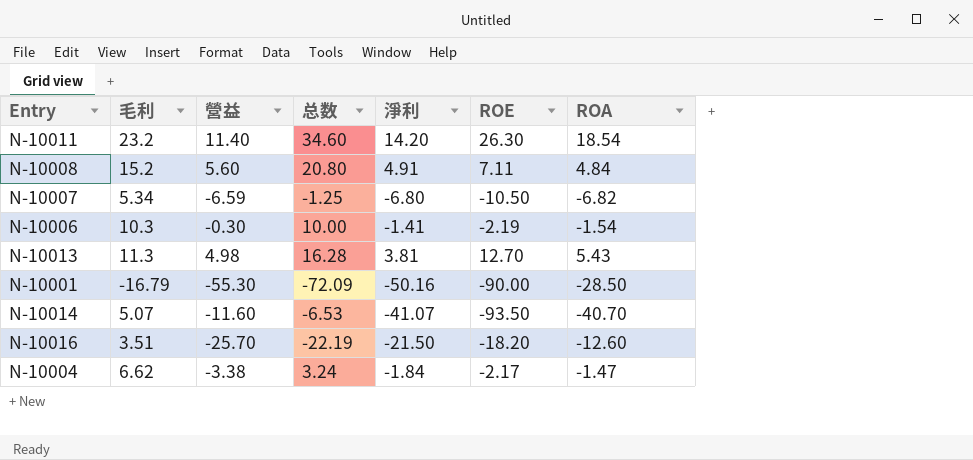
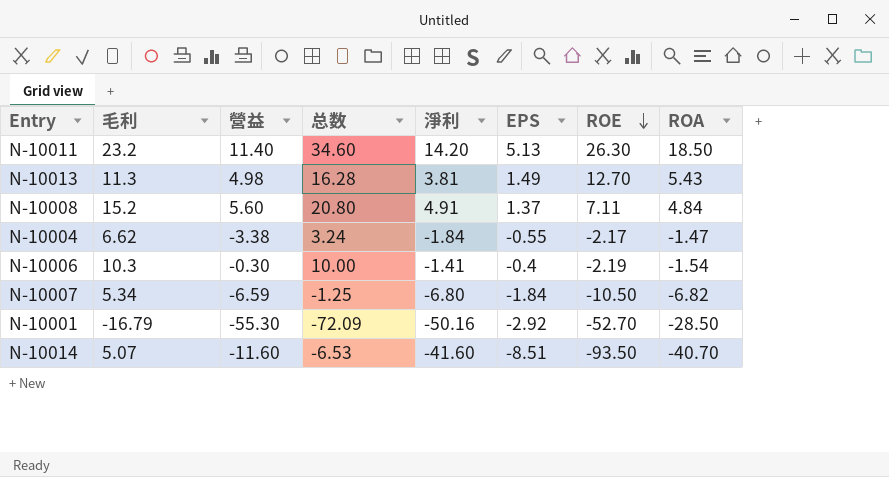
row order: none -> ROE descending
column EPS | position: none -> 6
row N-10016: 3.51 | -25.70 | -22.19 | -21.50 | -18.20 | -12.60 -> none
N-10011 | ROA: 18.54 -> 18.50
N-10001 | ROE: -90.00 -> -52.70
N-10014 | 淨利: -41.07 -> -41.60

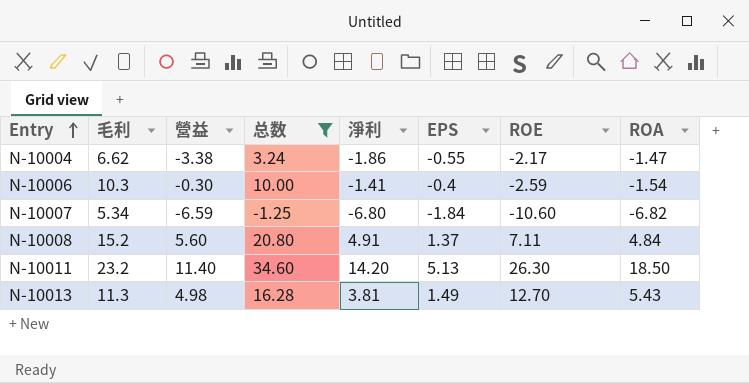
filter: none -> 总数 >= -1.25
row order: ROE descending -> Entry ascending
N-10004 | 淨利: -1.84 -> -1.86
N-10006 | ROE: -2.19 -> -2.59
N-10007 | ROE: -10.50 -> -10.60

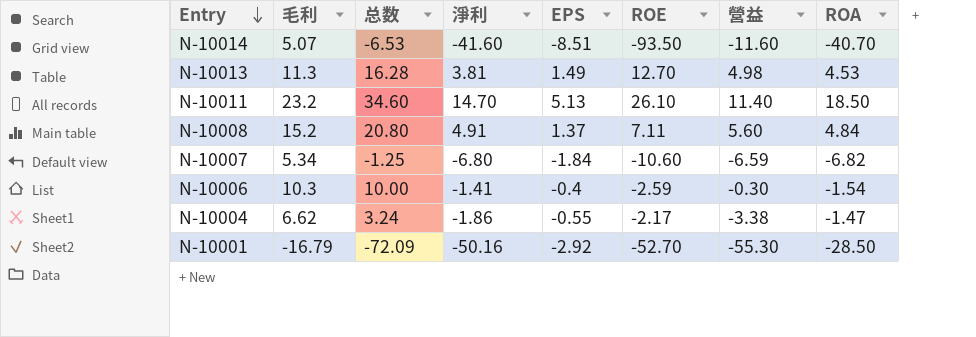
filter: 总数 >= -1.25 -> none
row order: Entry ascending -> Entry descending
column 營益 | position: 3 -> 7
N-10013 | ROA: 5.43 -> 4.53
N-10011 | 淨利: 14.20 -> 14.70
N-10011 | ROE: 26.30 -> 26.10

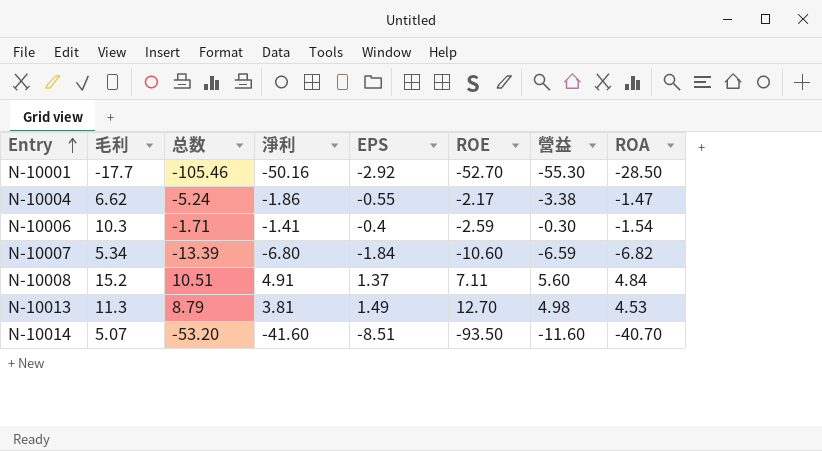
row order: Entry descending -> Entry ascending
column 总数 | formula: [毛利] + [營益] -> [淨利] + [營益]
row N-10011: 23.2 | 34.60 | 14.70 | 5.13 | 26.10 | 11.40 | 18.50 -> none
N-10001 | 毛利: -16.79 -> -17.7

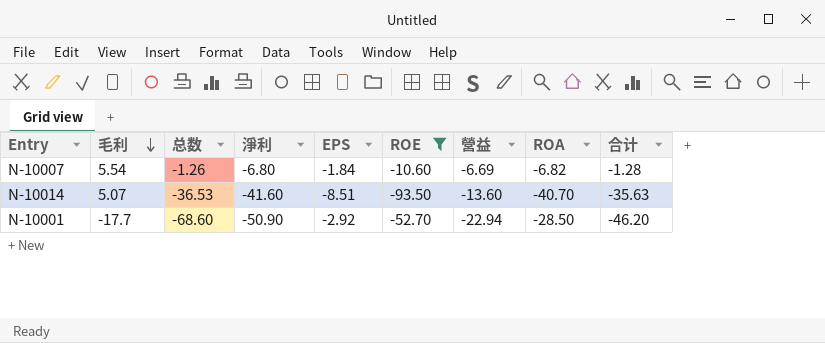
filter: none -> ROE <= -10.60
row order: Entry ascending -> 毛利 descending
column 总数 | formula: [淨利] + [營益] -> [毛利] + [淨利]
column 合计 | formula: none -> [毛利] + [ROA]
N-10007 | 毛利: 5.34 -> 5.54
N-10007 | 營益: -6.59 -> -6.69
N-10014 | 營益: -11.60 -> -13.60
N-10001 | 淨利: -50.16 -> -50.90
N-10001 | 營益: -55.30 -> -22.94

